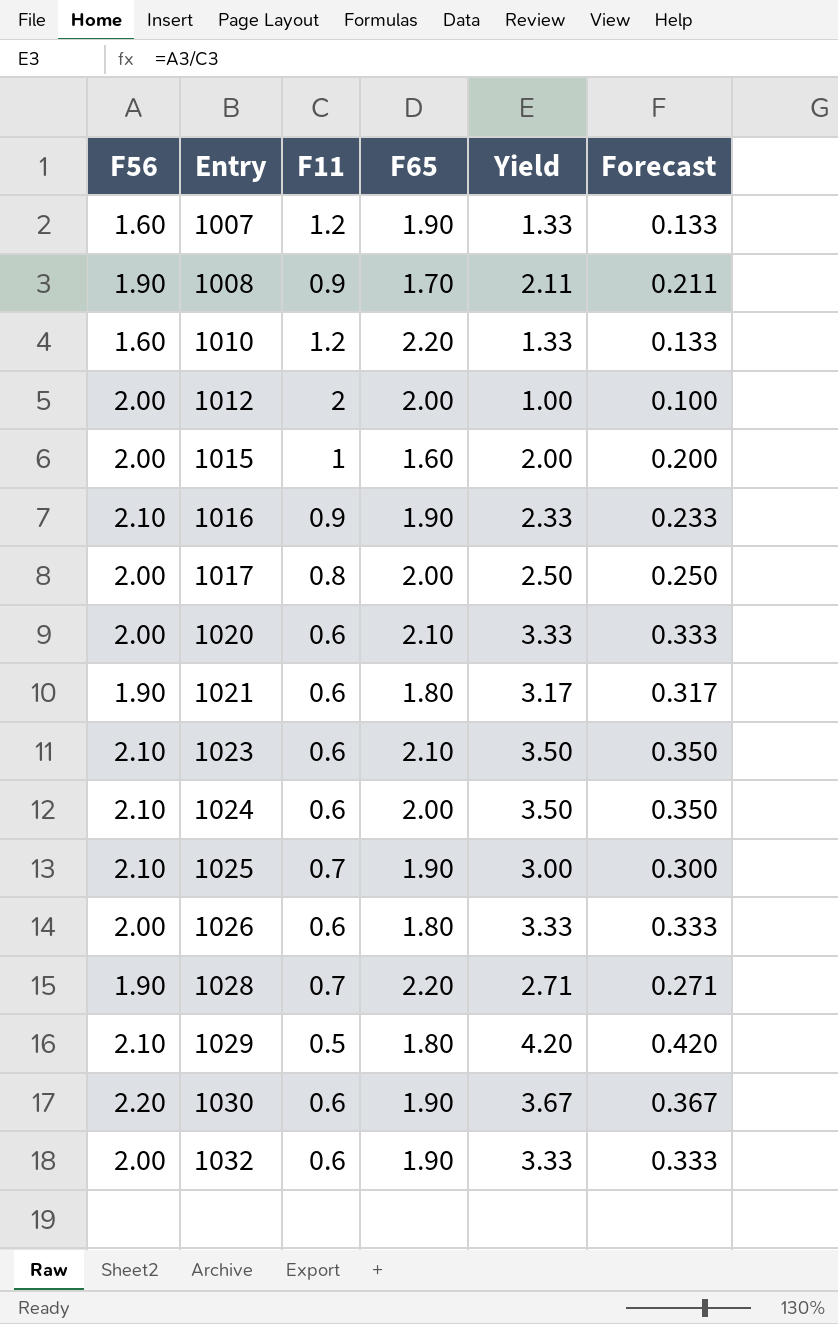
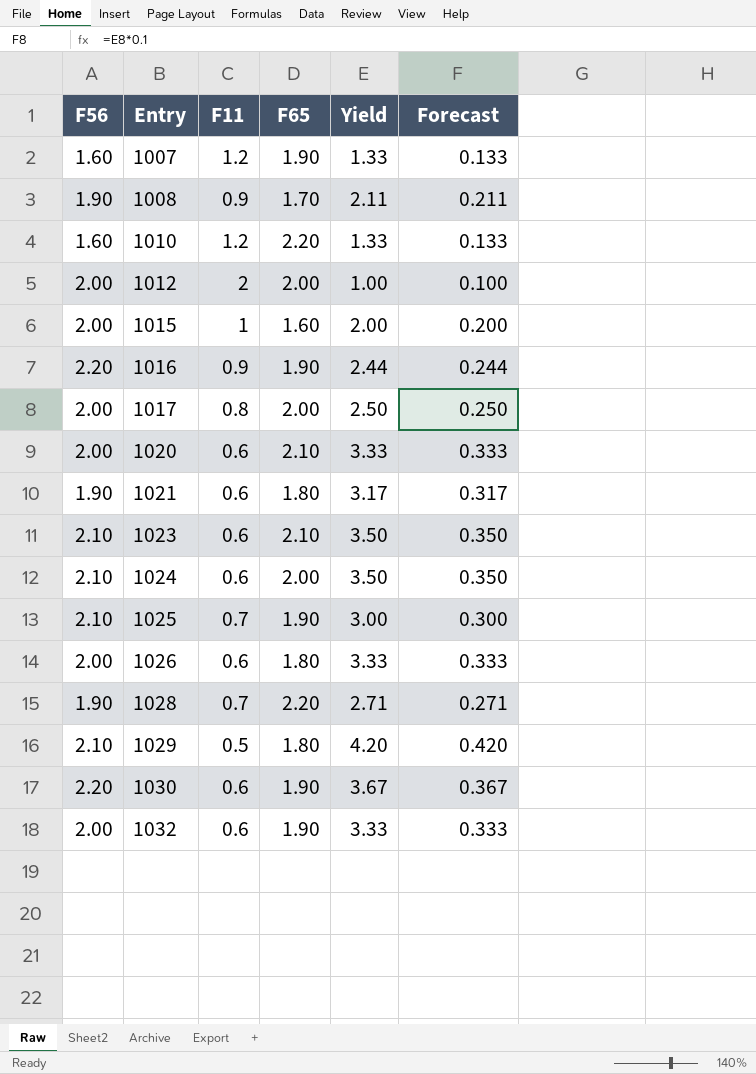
1016 | F56: 2.10 -> 2.20
1016 | Yield: 2.33 -> 2.44
1016 | Forecast: 0.233 -> 0.244

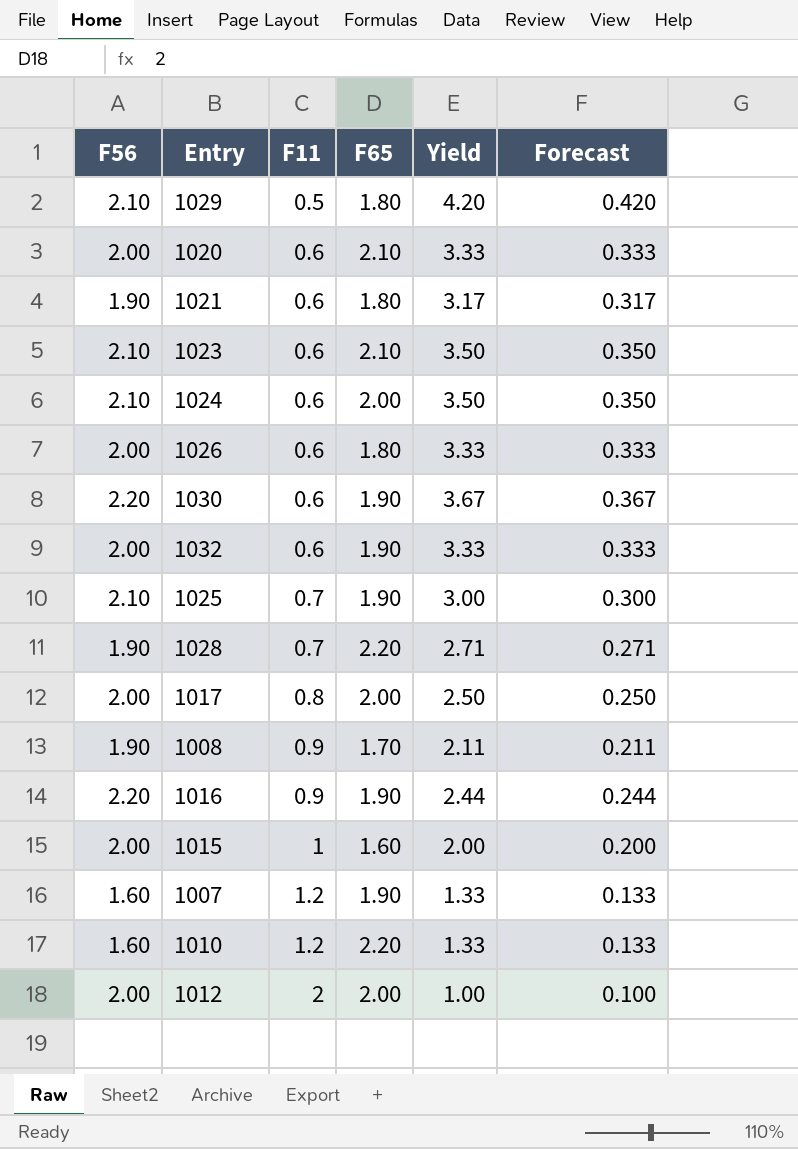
row order: Entry ascending -> F11 ascending

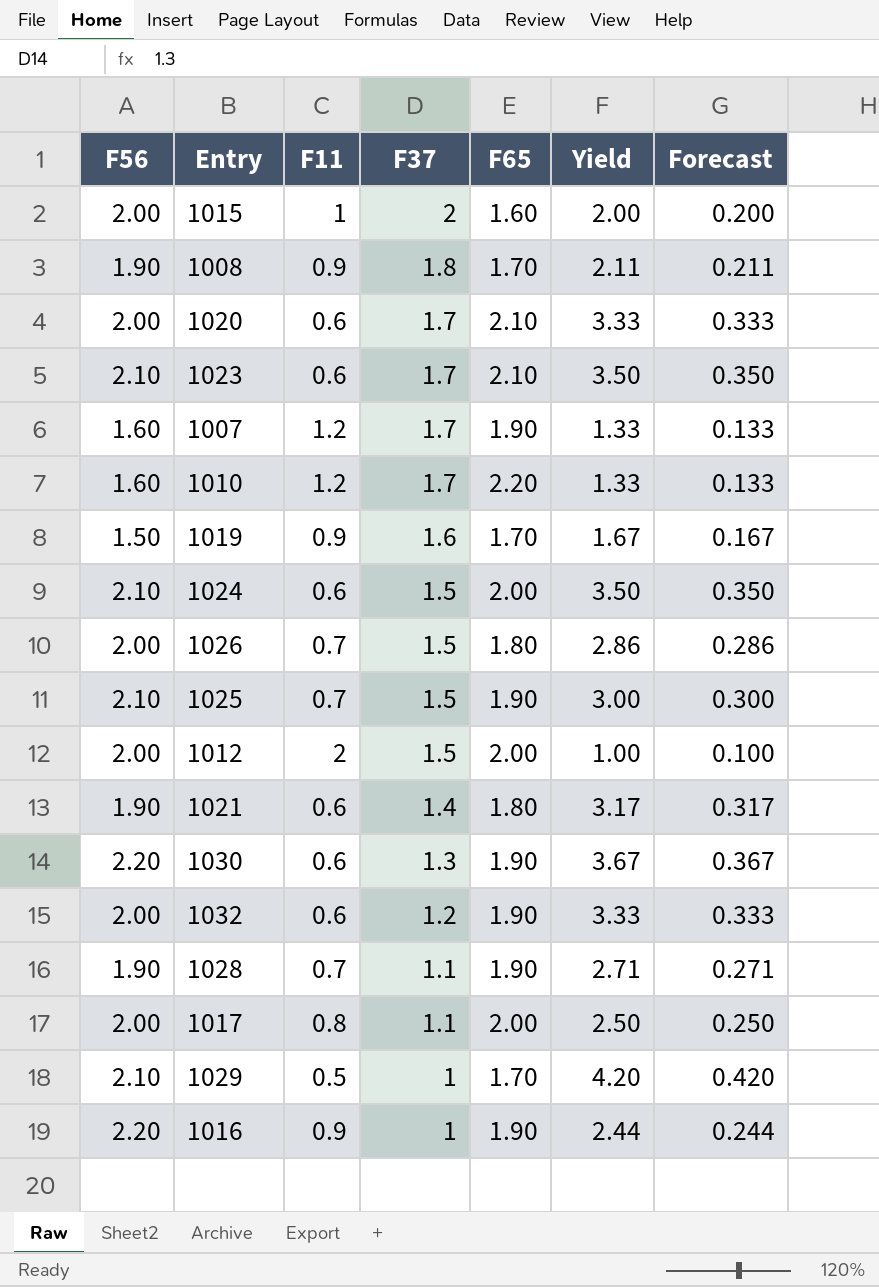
row order: F11 ascending -> F37 descending
column F37 | position: none -> 4
row 1019: none -> 1.50 | 0.9 | 1.6 | 1.70 | 1.67 | 0.167
1026 | F11: 0.6 -> 0.7
1026 | Yield: 3.33 -> 2.86
1026 | Forecast: 0.333 -> 0.286
1028 | F65: 2.20 -> 1.90
1029 | F65: 1.80 -> 1.70

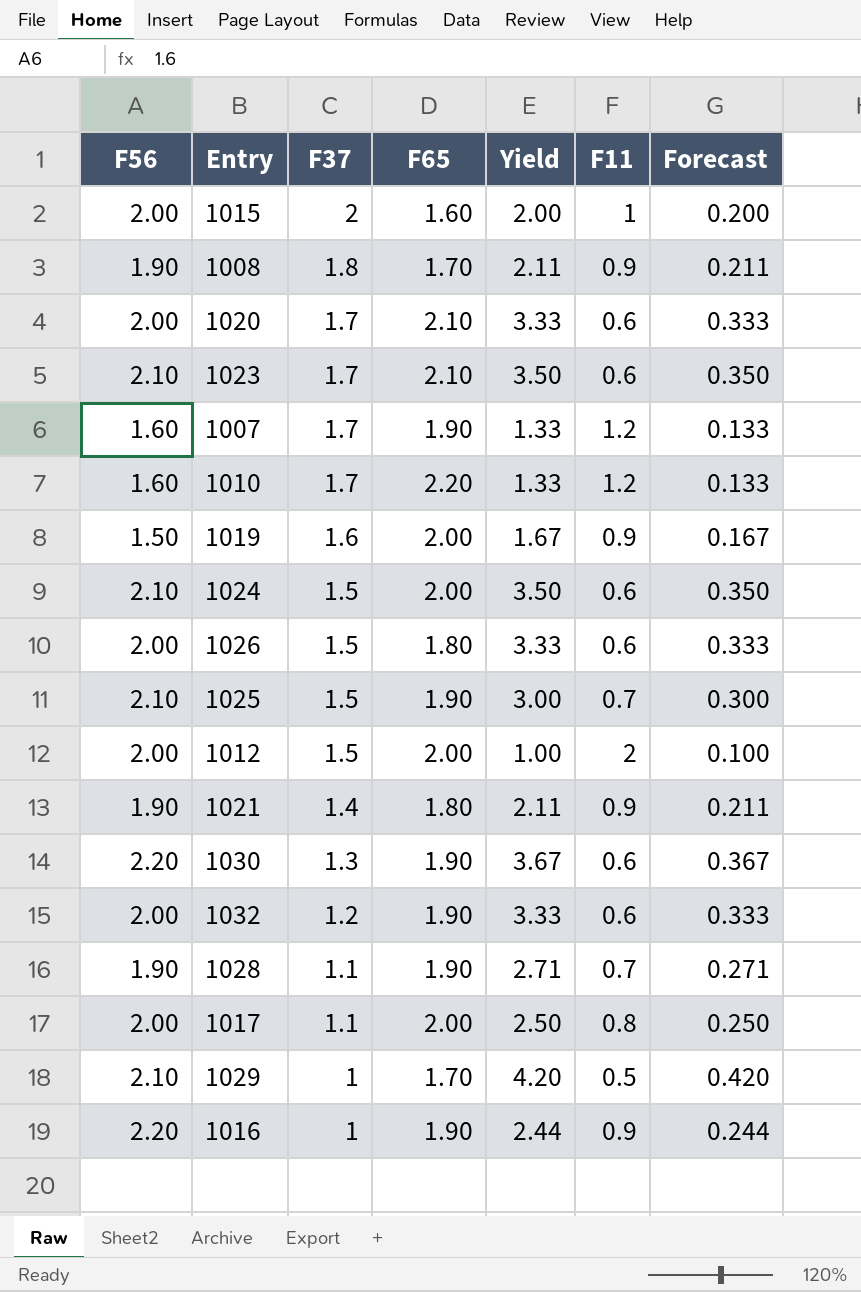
column F11 | position: 3 -> 6
1019 | F65: 1.70 -> 2.00
1026 | Yield: 2.86 -> 3.33
1026 | F11: 0.7 -> 0.6
1026 | Forecast: 0.286 -> 0.333
1021 | Yield: 3.17 -> 2.11
1021 | F11: 0.6 -> 0.9
1021 | Forecast: 0.317 -> 0.211

